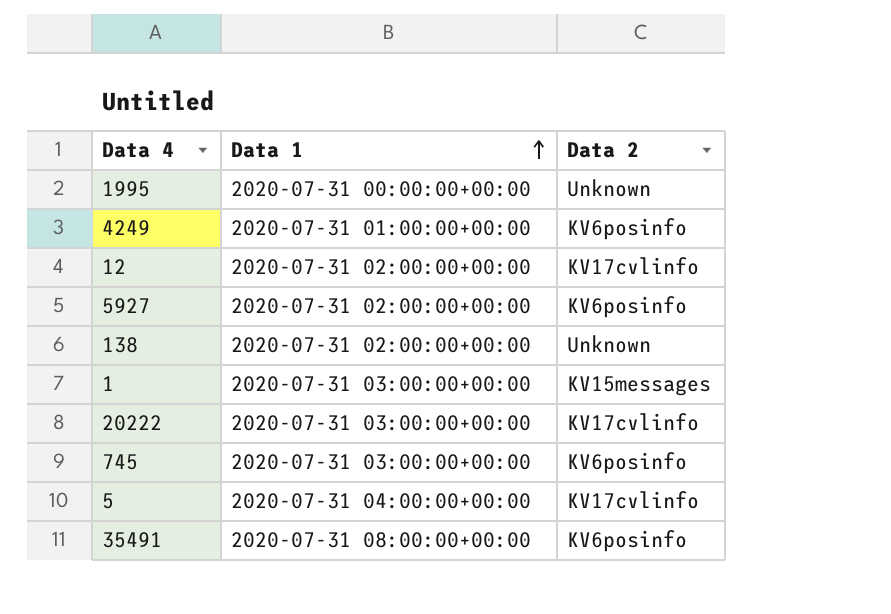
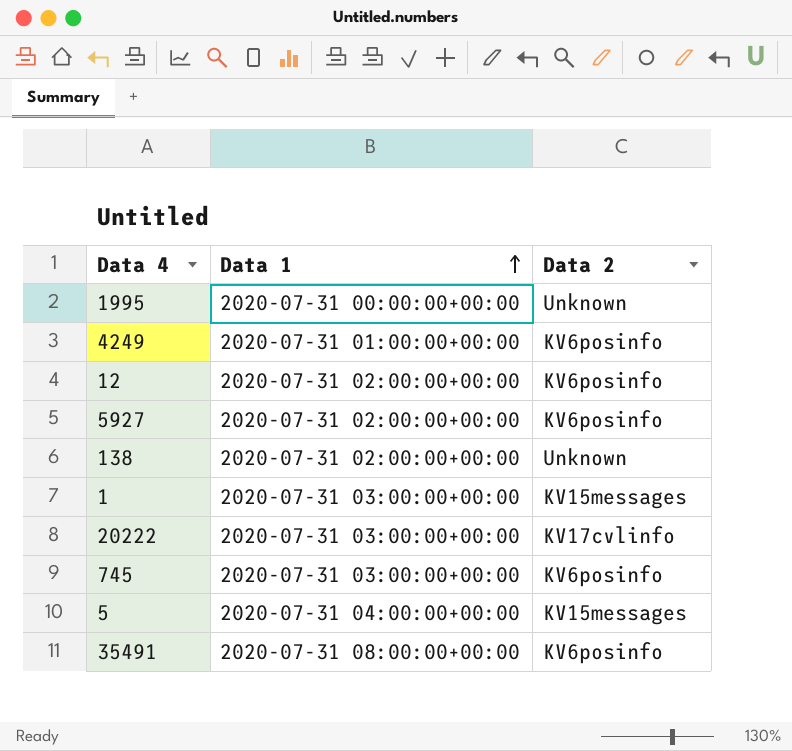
12 | Data 2: KV17cvlinfo -> KV6posinfo
5 | Data 2: KV17cvlinfo -> KV15messages

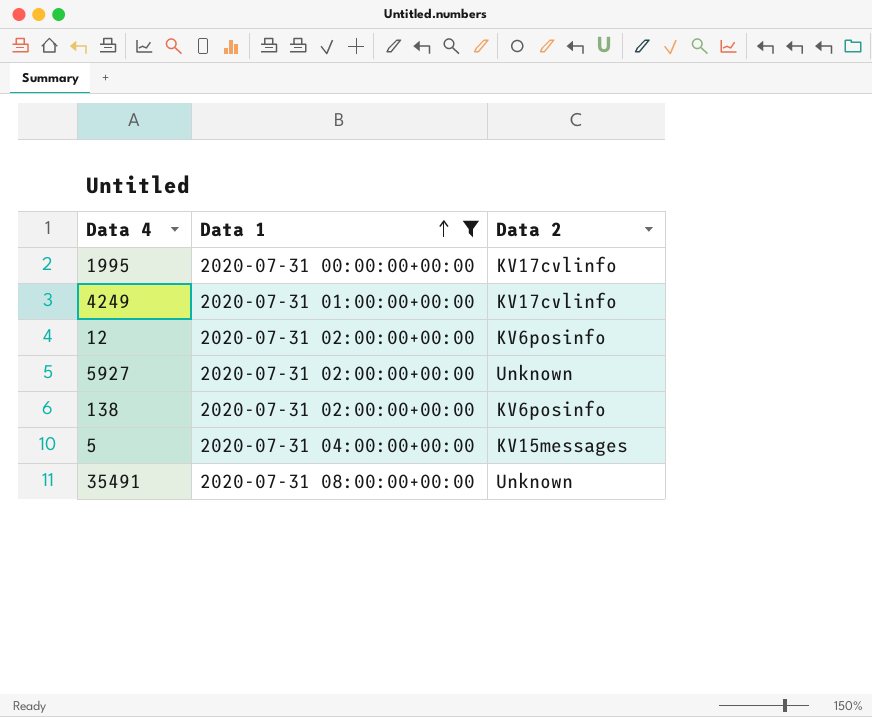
filter: none -> Data 1 != 2020-07-31 03:00:00+00:00
1995 | Data 2: Unknown -> KV17cvlinfo
4249 | Data 2: KV6posinfo -> KV17cvlinfo
5927 | Data 2: KV6posinfo -> Unknown
138 | Data 2: Unknown -> KV6posinfo
35491 | Data 2: KV6posinfo -> Unknown

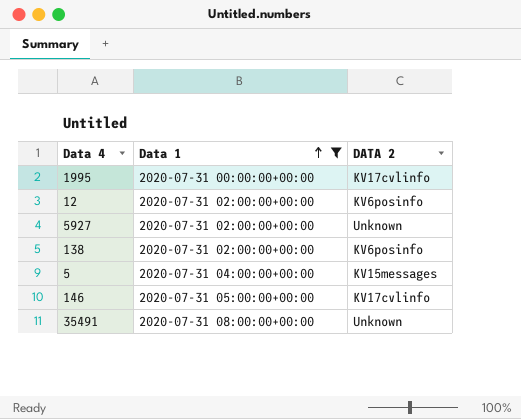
column name: Data 2 -> DATA 2
row 4249: 2020-07-31 01:00:00+00:00 | KV17cvlinfo -> none
row 146: none -> 2020-07-31 05:00:00+00:00 | KV17cvlinfo

